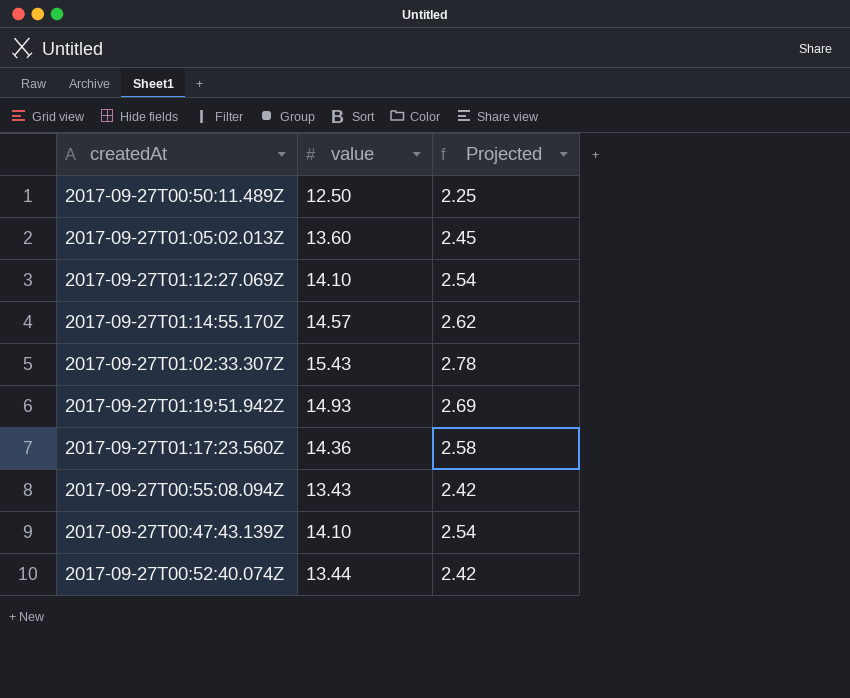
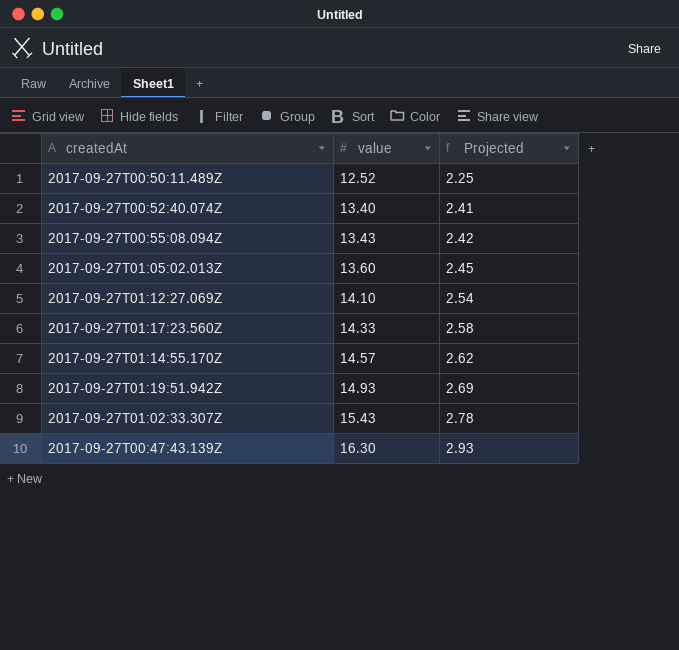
row order: none -> value ascending
2017-09-27T00:50:11.489Z | value: 12.50 -> 12.52
2017-09-27T00:52:40.074Z | value: 13.44 -> 13.40
2017-09-27T00:52:40.074Z | Projected: 2.42 -> 2.41
2017-09-27T01:17:23.560Z | value: 14.36 -> 14.33
2017-09-27T00:47:43.139Z | value: 14.10 -> 16.30
2017-09-27T00:47:43.139Z | Projected: 2.54 -> 2.93

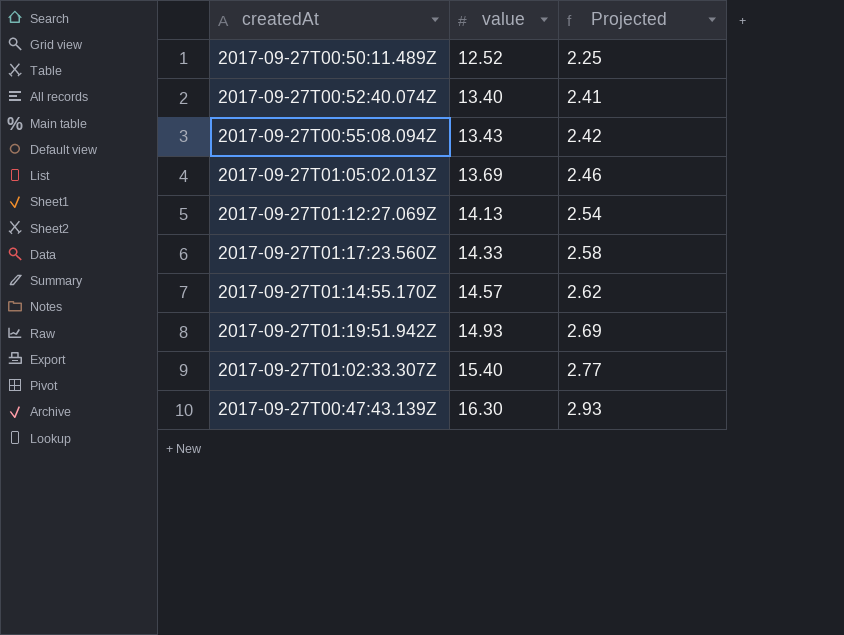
2017-09-27T01:05:02.013Z | value: 13.60 -> 13.69
2017-09-27T01:05:02.013Z | Projected: 2.45 -> 2.46
2017-09-27T01:12:27.069Z | value: 14.10 -> 14.13
2017-09-27T01:02:33.307Z | value: 15.43 -> 15.40
2017-09-27T01:02:33.307Z | Projected: 2.78 -> 2.77

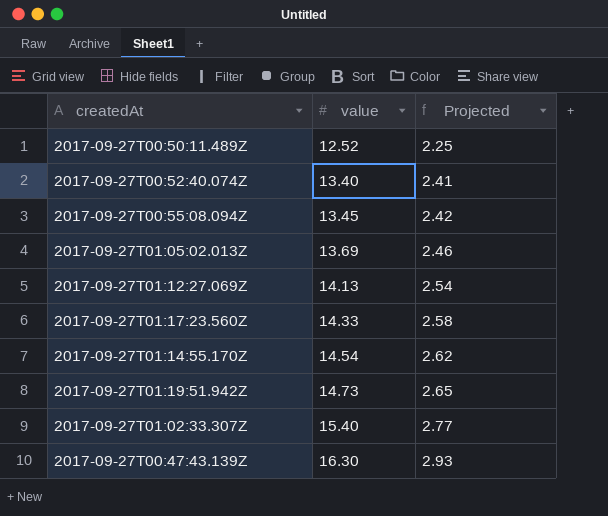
2017-09-27T00:55:08.094Z | value: 13.43 -> 13.45
2017-09-27T01:14:55.170Z | value: 14.57 -> 14.54
2017-09-27T01:19:51.942Z | value: 14.93 -> 14.73
2017-09-27T01:19:51.942Z | Projected: 2.69 -> 2.65

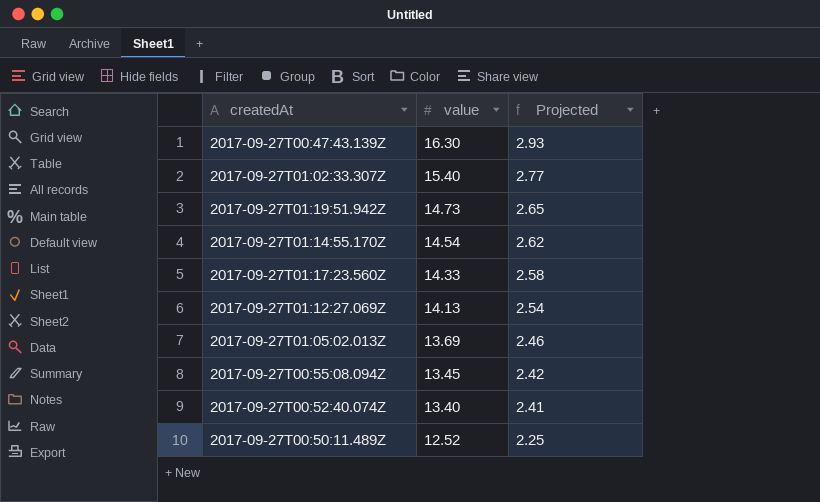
row order: value ascending -> value descending

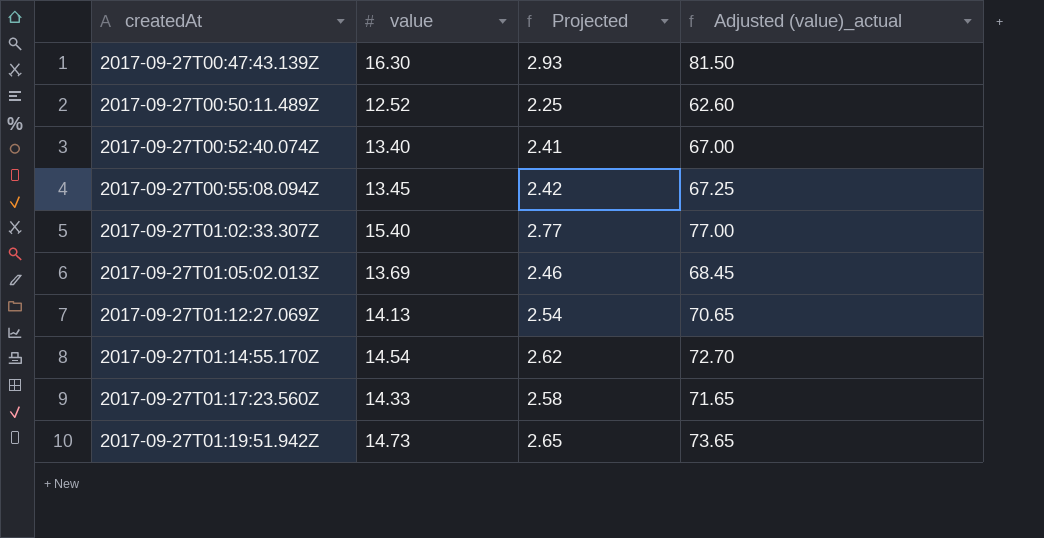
row order: value descending -> createdAt ascending
column Adjusted (value)_actual | formula: none -> [value] * 5

